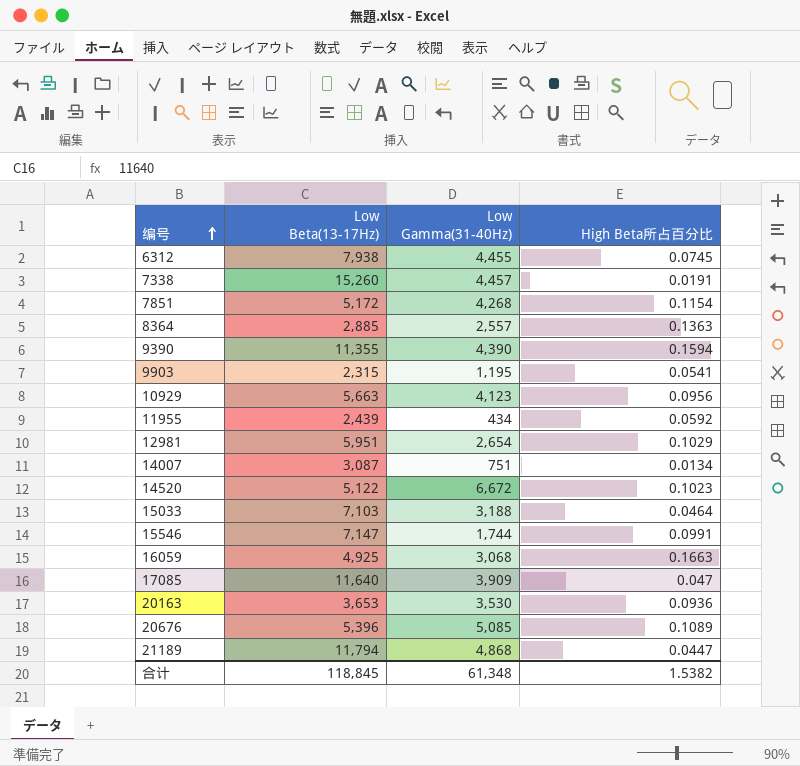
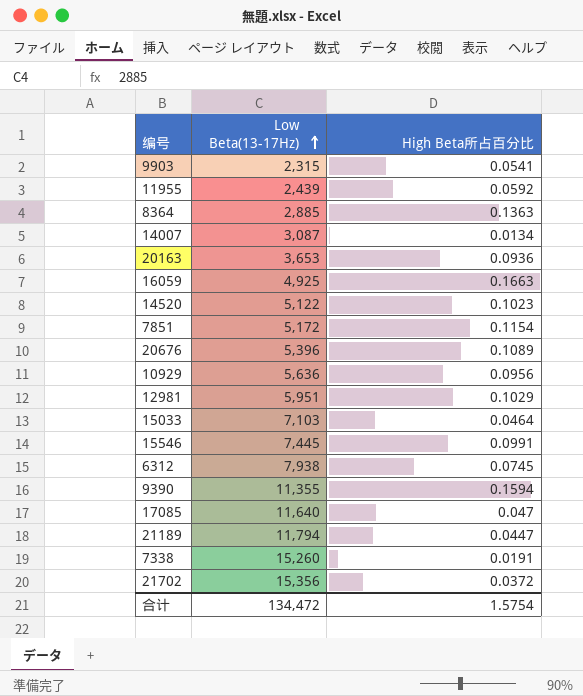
row order: 编号 ascending -> Low Beta(13-17Hz) ascending
column Low Gamma(31-40Hz) | position: 3 -> none
10929 | Low Beta(13-17Hz): 5,663 -> 5,636
15546 | Low Beta(13-17Hz): 7,147 -> 7,445
row 21702: none -> 15,356 | 0.0372
合计 | Low Beta(13-17Hz): 118,845 -> 134,472
合计 | High Beta所占百分比: 1.5382 -> 1.5754

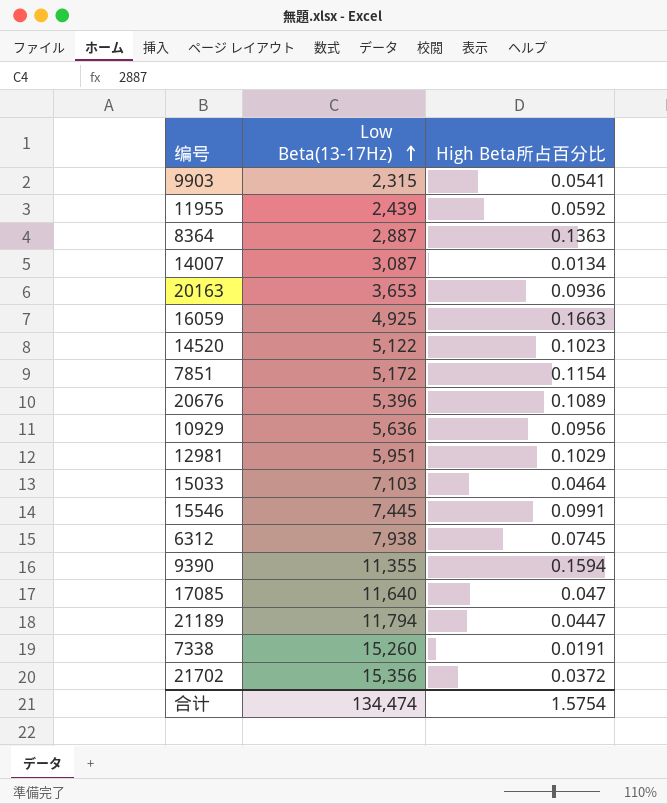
8364 | Low Beta(13-17Hz): 2,885 -> 2,887
合计 | Low Beta(13-17Hz): 134,472 -> 134,474

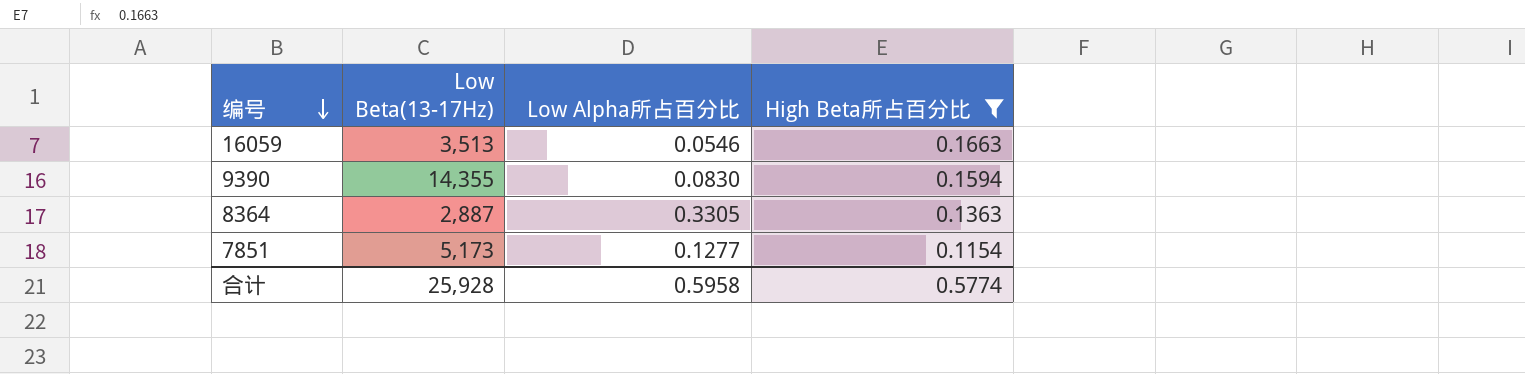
filter: none -> High Beta所占百分比 >= 0.1154
row order: Low Beta(13-17Hz) ascending -> 编号 descending
column Low Alpha所占百分比 | position: none -> 3
16059 | Low Beta(13-17Hz): 4,925 -> 3,513
9390 | Low Beta(13-17Hz): 11,355 -> 14,355
7851 | Low Beta(13-17Hz): 5,172 -> 5,173
合计 | Low Beta(13-17Hz): 134,474 -> 25,928
合计 | High Beta所占百分比: 1.5754 -> 0.5774

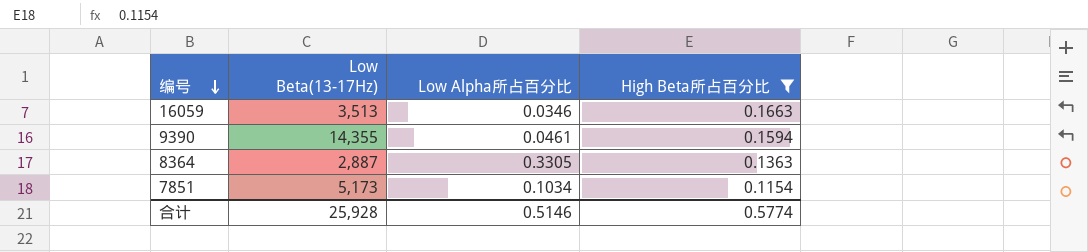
16059 | Low Alpha所占百分比: 0.0546 -> 0.0346
9390 | Low Alpha所占百分比: 0.0830 -> 0.0461
7851 | Low Alpha所占百分比: 0.1277 -> 0.1034
合计 | Low Alpha所占百分比: 0.5958 -> 0.5146

